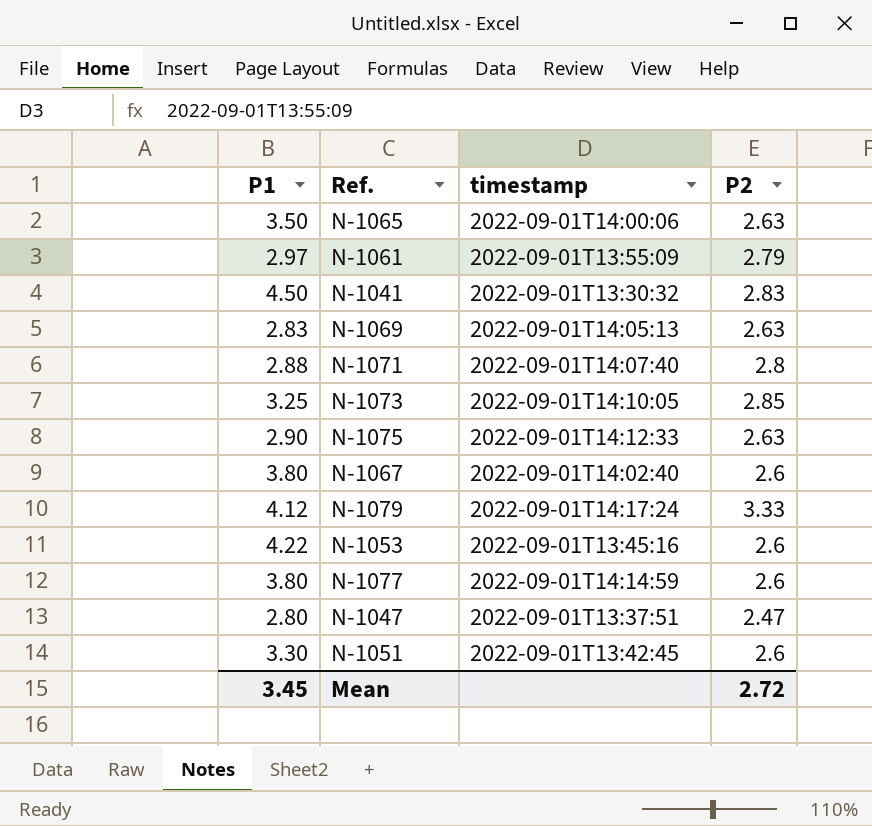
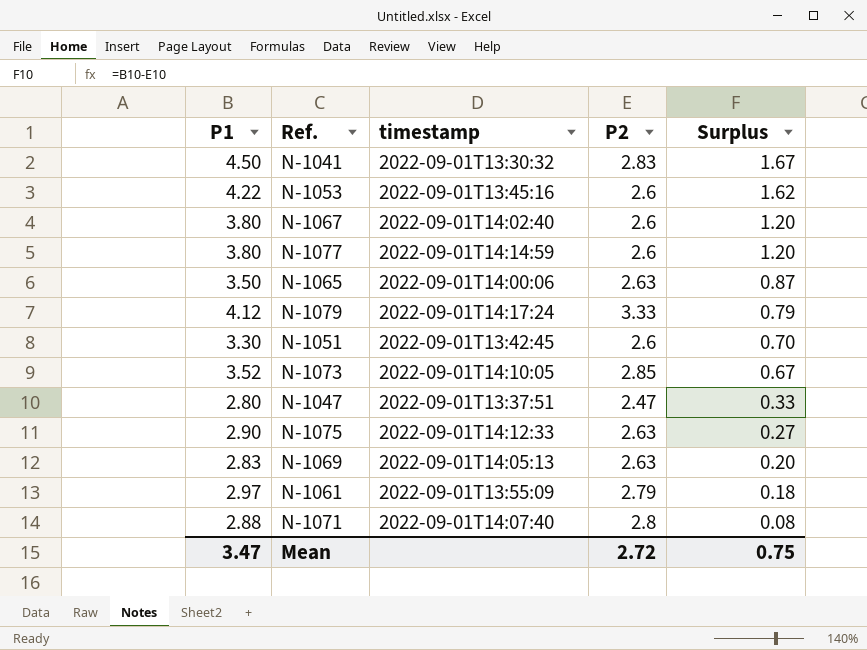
row order: none -> Surplus descending
column Surplus | formula: none -> [P1] - [P2]
N-1073 | P1: 3.25 -> 3.52
Mean | P1: 3.45 -> 3.47

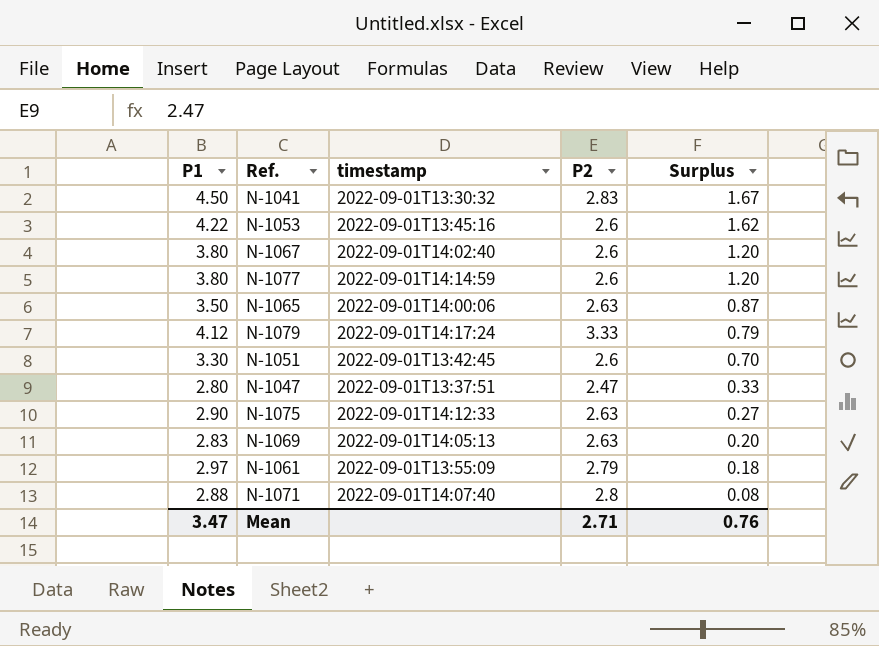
row N-1073: 3.52 | 2022-09-01T14:10:05 | 2.85 | 0.67 -> none
Mean | P2: 2.72 -> 2.71
Mean | Surplus: 0.75 -> 0.76

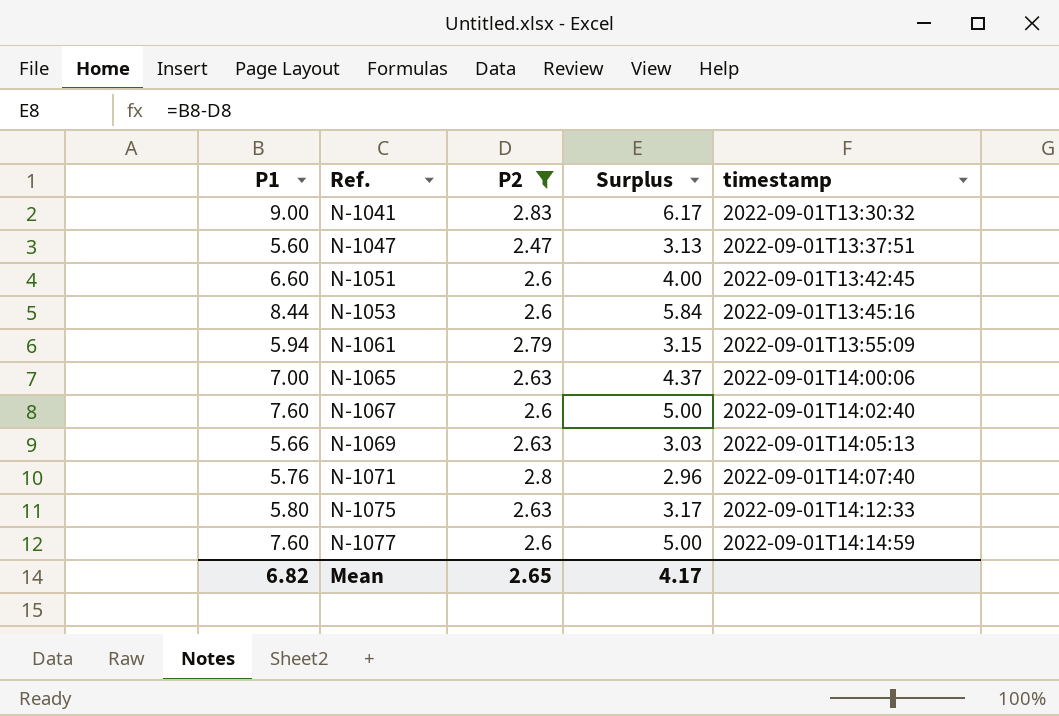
filter: none -> P2 != 3.33
row order: Surplus descending -> Ref. ascending
column timestamp | position: 3 -> 5
N-1041 | P1: 4.50 -> 9.00
N-1041 | Surplus: 1.67 -> 6.17
N-1047 | P1: 2.80 -> 5.60
N-1047 | Surplus: 0.33 -> 3.13
N-1051 | P1: 3.30 -> 6.60
N-1051 | Surplus: 0.70 -> 4.00
N-1053 | P1: 4.22 -> 8.44
N-1053 | Surplus: 1.62 -> 5.84
N-1061 | P1: 2.97 -> 5.94
N-1061 | Surplus: 0.18 -> 3.15
N-1065 | P1: 3.50 -> 7.00
N-1065 | Surplus: 0.87 -> 4.37
N-1067 | P1: 3.80 -> 7.60
N-1067 | Surplus: 1.20 -> 5.00
N-1069 | P1: 2.83 -> 5.66
N-1069 | Surplus: 0.20 -> 3.03
N-1071 | P1: 2.88 -> 5.76
N-1071 | Surplus: 0.08 -> 2.96
N-1075 | P1: 2.90 -> 5.80
N-1075 | Surplus: 0.27 -> 3.17
N-1077 | P1: 3.80 -> 7.60
N-1077 | Surplus: 1.20 -> 5.00
Mean | P1: 3.47 -> 6.82
Mean | P2: 2.71 -> 2.65
Mean | Surplus: 0.76 -> 4.17

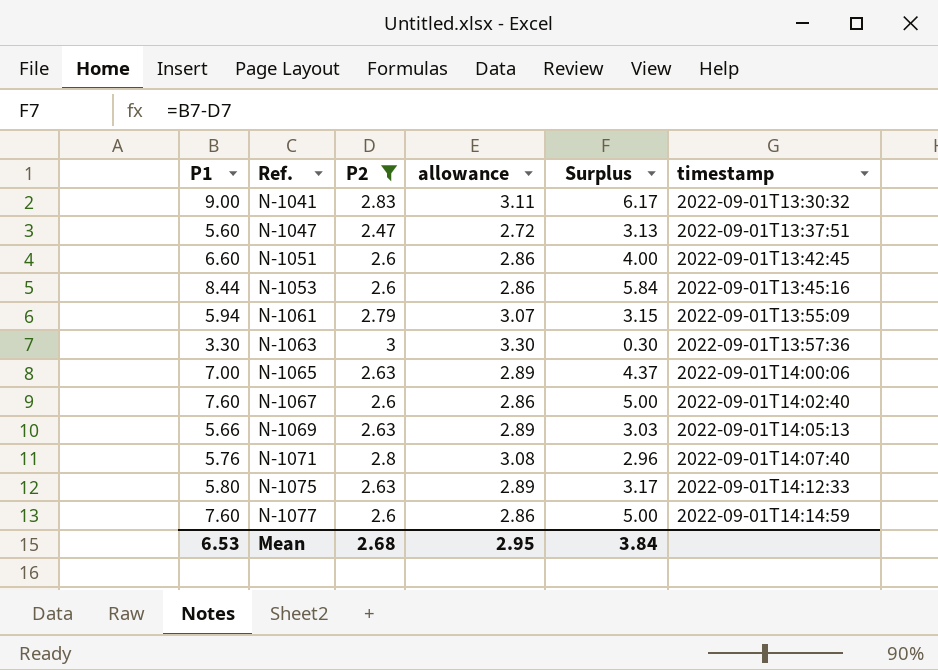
column allowance | formula: none -> [P2] * 1.1
row N-1063: none -> 3.30 | 3 | 3.30 | 0.30 | 2022-09-01T13:57:36
Mean | P1: 6.82 -> 6.53
Mean | P2: 2.65 -> 2.68
Mean | Surplus: 4.17 -> 3.84

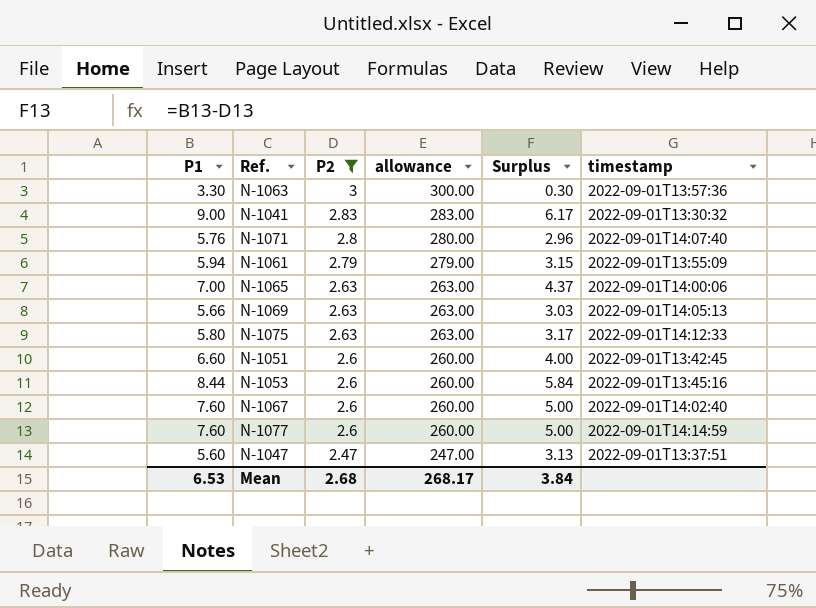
row order: Ref. ascending -> P2 descending
column allowance | formula: [P2] * 1.1 -> [P2] * 100
Mean | allowance: 2.95 -> 268.17

